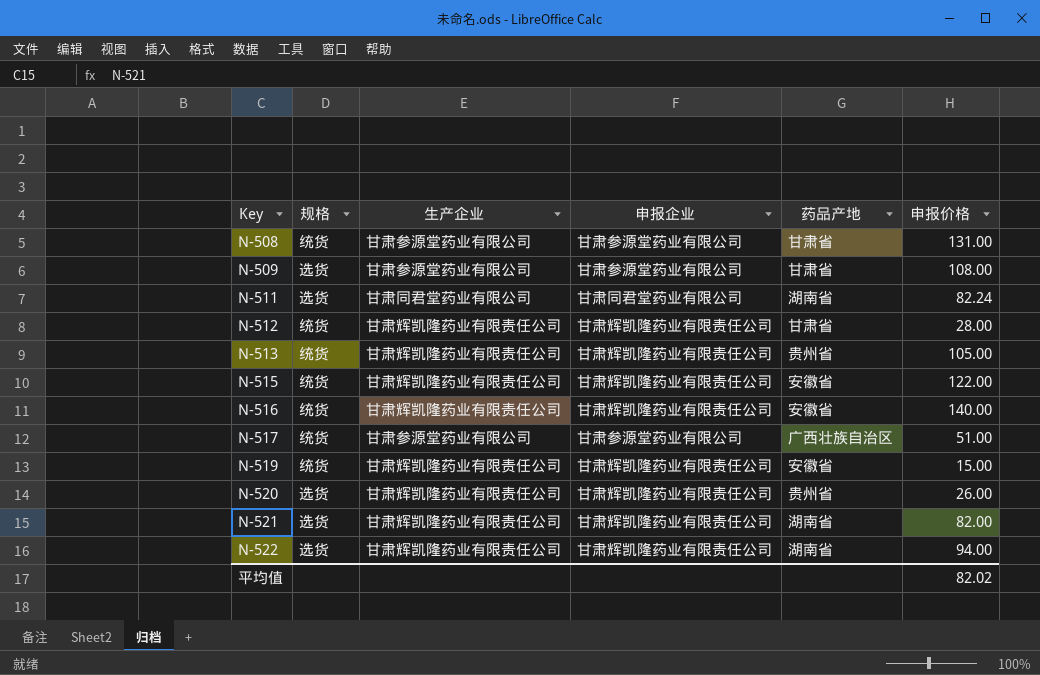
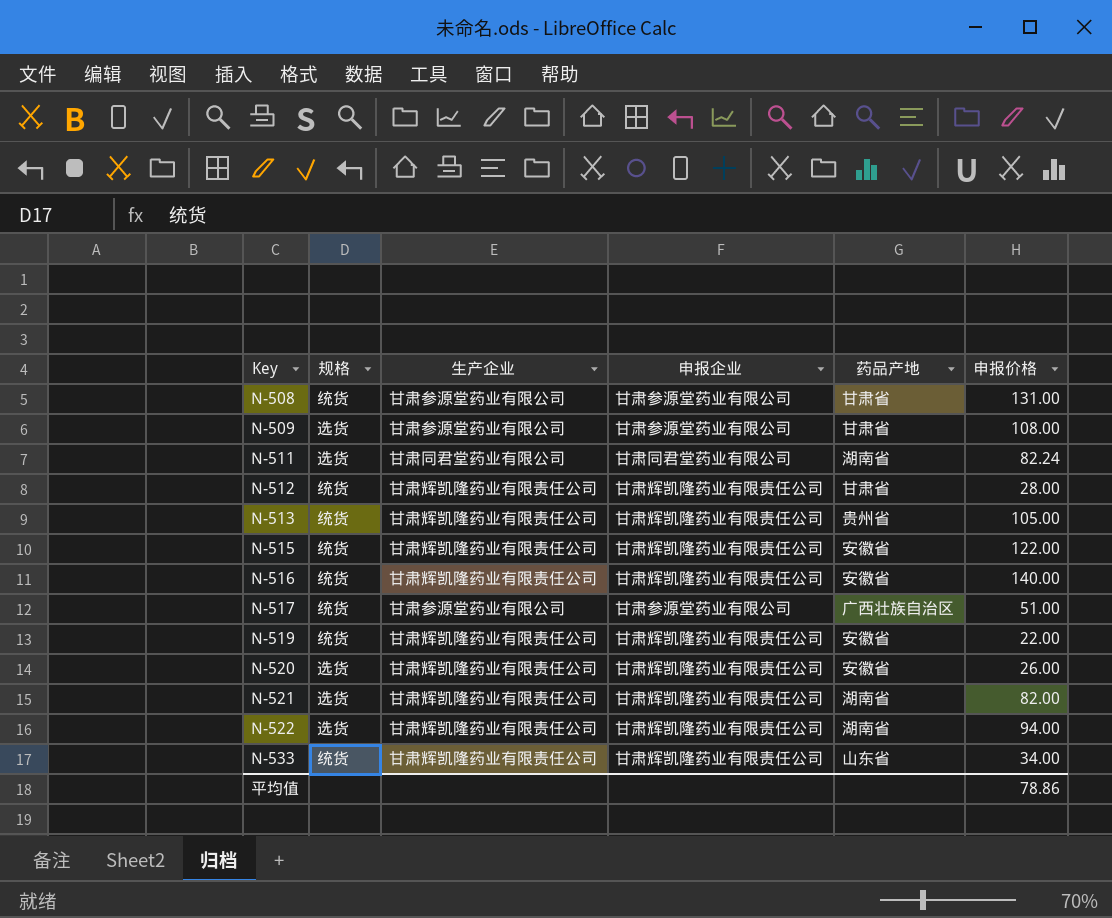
N-519 | 申报价格: 15.00 -> 22.00
N-520 | 药品产地: 贵州省 -> 安徽省
row N-533: none -> 统货 | 甘肃辉凯隆药业有限责任公司 | 甘肃辉凯隆药业有限责任公司 | 山东省 | 34.00
平均值 | 申报价格: 82.02 -> 78.86

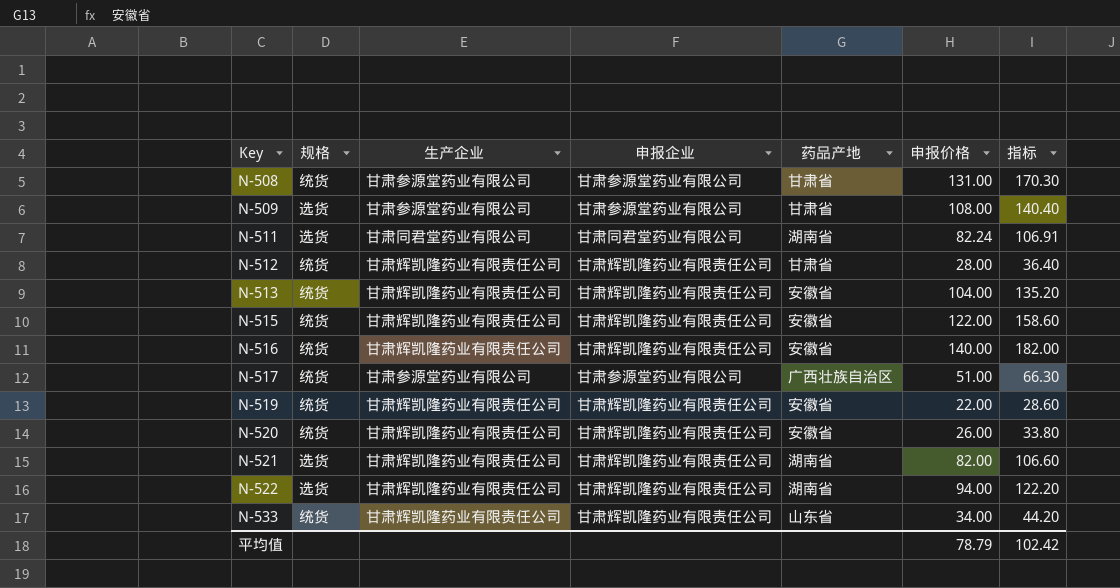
column 指标 | formula: none -> [申报价格] * 1.3
N-513 | 药品产地: 贵州省 -> 安徽省
N-513 | 申报价格: 105.00 -> 104.00
N-520 | 规格: 选货 -> 统货
平均值 | 申报价格: 78.86 -> 78.79

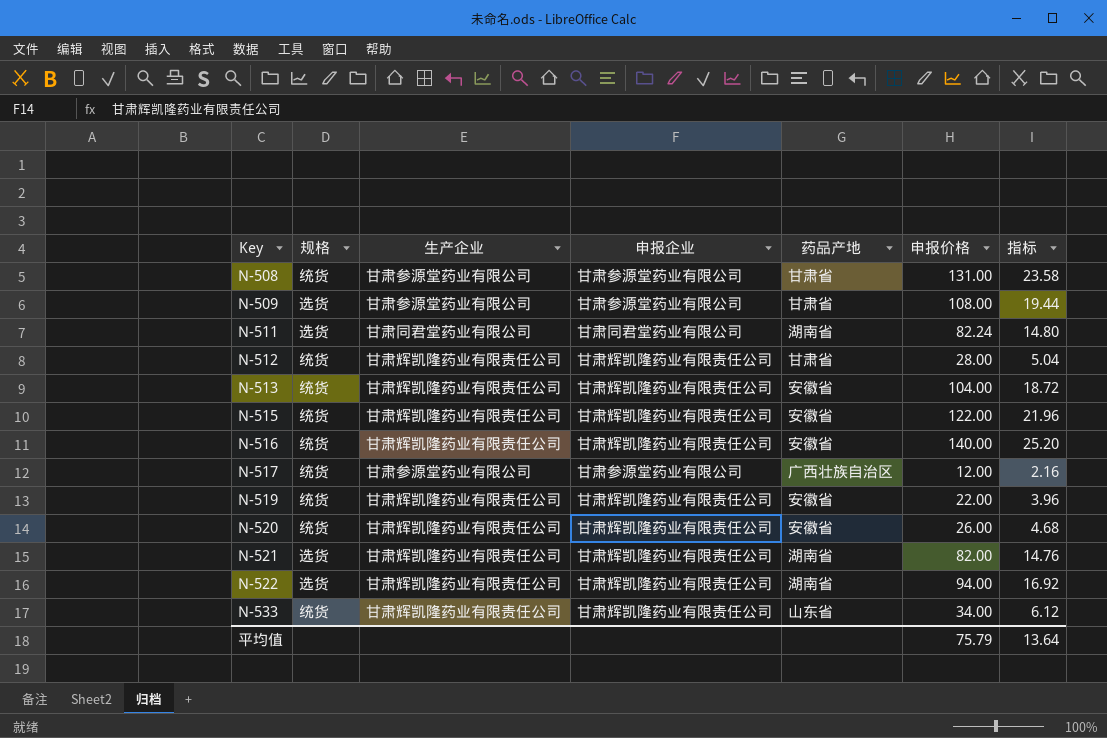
column 指标 | formula: [申报价格] * 1.3 -> [申报价格] * 0.18
N-517 | 申报价格: 51.00 -> 12.00
平均值 | 申报价格: 78.79 -> 75.79
平均值 | 指标: 102.42 -> 13.64

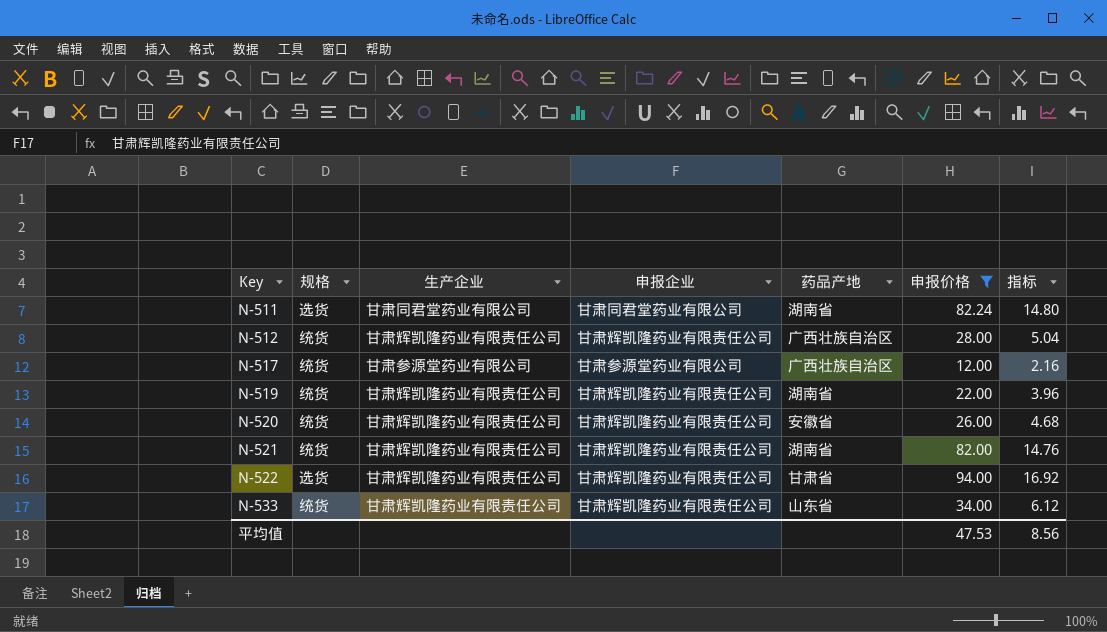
filter: none -> 申报价格 <= 94.00
N-512 | 药品产地: 甘肃省 -> 广西壮族自治区
N-519 | 药品产地: 安徽省 -> 湖南省
N-521 | 规格: 选货 -> 统货
N-522 | 药品产地: 湖南省 -> 甘肃省
平均值 | 申报价格: 75.79 -> 47.53
平均值 | 指标: 13.64 -> 8.56

